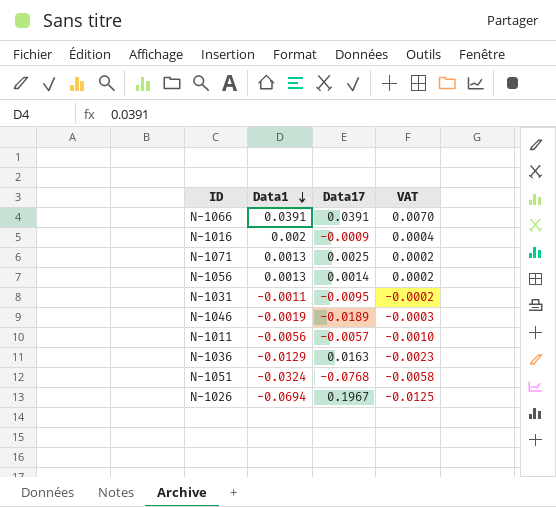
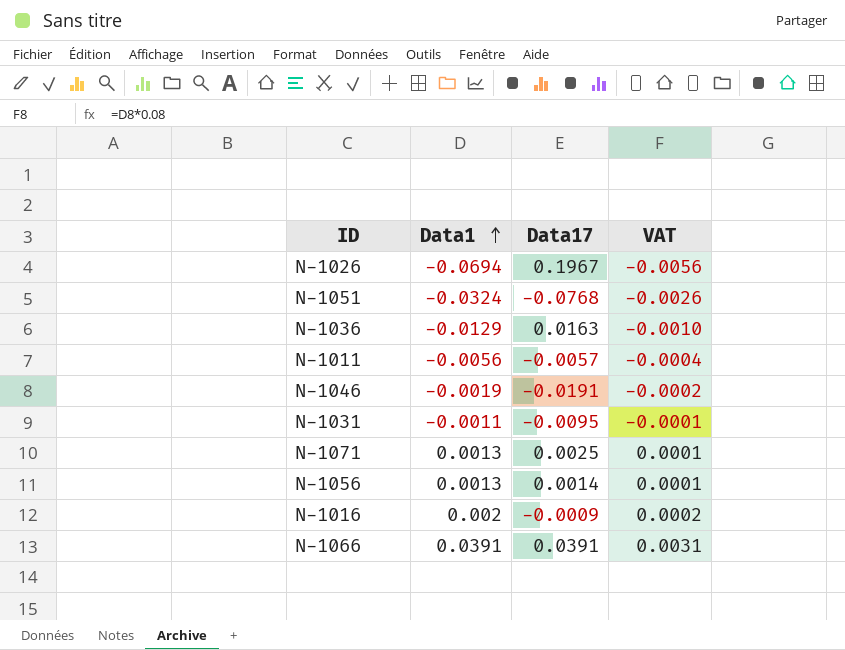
row order: Data1 descending -> Data1 ascending
column VAT | formula: [Data1] * 0.18 -> [Data1] * 0.08
N-1046 | Data17: -0.0189 -> -0.0191

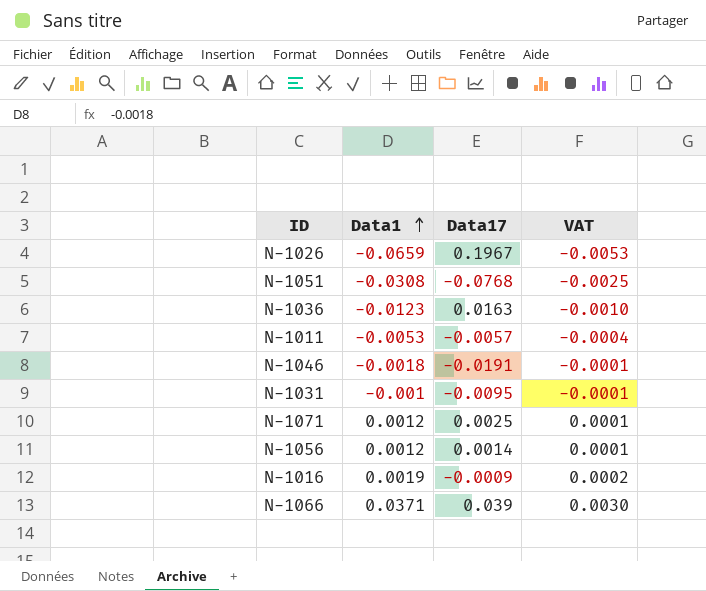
N-1026 | Data1: -0.0694 -> -0.0659
N-1026 | VAT: -0.0056 -> -0.0053
N-1051 | Data1: -0.0324 -> -0.0308
N-1051 | VAT: -0.0026 -> -0.0025
N-1036 | Data1: -0.0129 -> -0.0123
N-1011 | Data1: -0.0056 -> -0.0053
N-1046 | Data1: -0.0019 -> -0.0018
N-1046 | VAT: -0.0002 -> -0.0001
N-1031 | Data1: -0.0011 -> -0.001
N-1071 | Data1: 0.0013 -> 0.0012
N-1056 | Data1: 0.0013 -> 0.0012
N-1016 | Data1: 0.002 -> 0.0019
N-1066 | Data1: 0.0391 -> 0.0371
N-1066 | Data17: 0.0391 -> 0.039
N-1066 | VAT: 0.0031 -> 0.0030

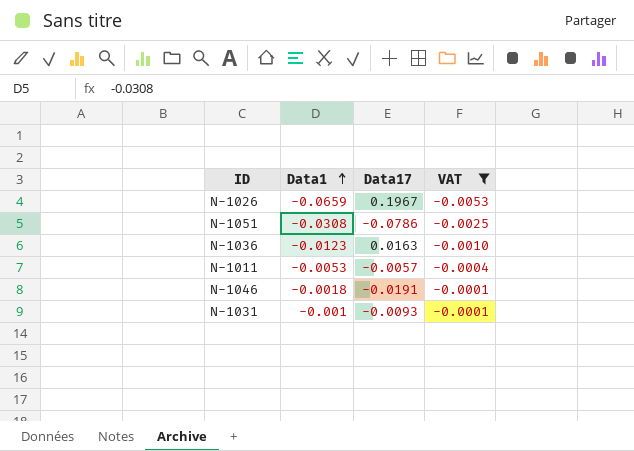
filter: none -> VAT <= -0.0001
N-1051 | Data17: -0.0768 -> -0.0786
N-1031 | Data17: -0.0095 -> -0.0093

